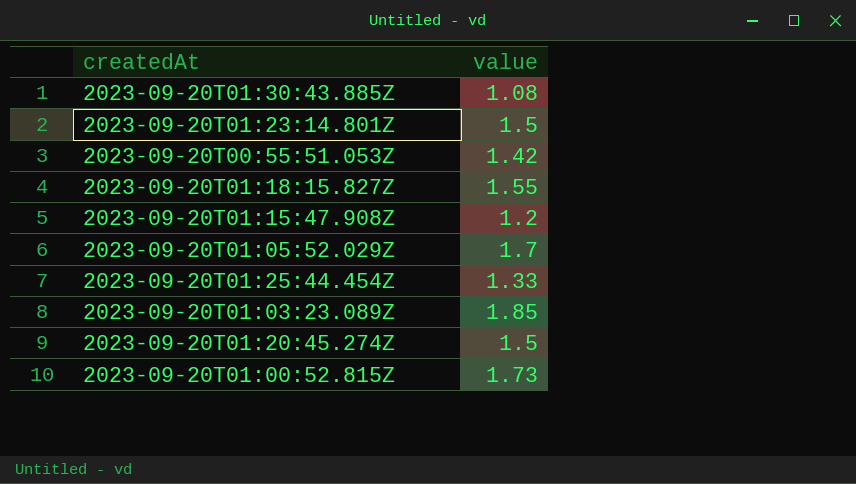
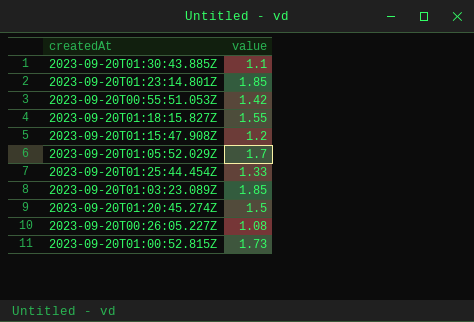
2023-09-20T01:30:43.885Z | value: 1.08 -> 1.1
2023-09-20T01:23:14.801Z | value: 1.5 -> 1.85
row 2023-09-20T00:26:05.227Z: none -> 1.08

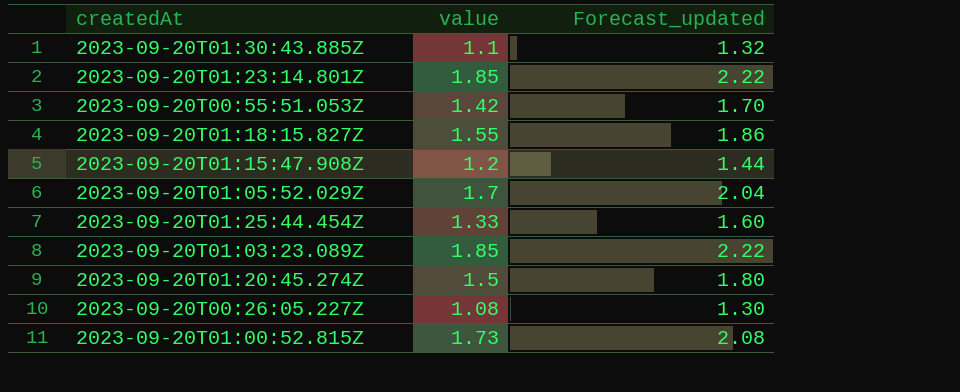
column Forecast_updated | formula: none -> [value] * 1.2

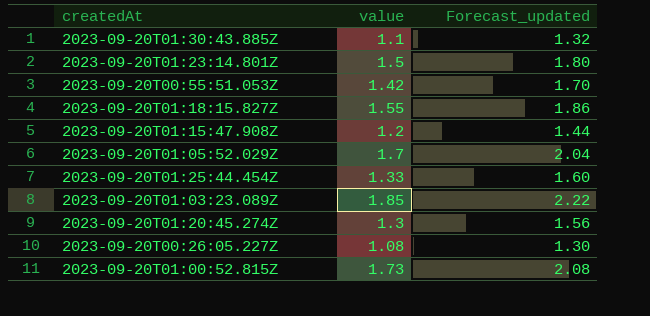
2023-09-20T01:23:14.801Z | value: 1.85 -> 1.5
2023-09-20T01:23:14.801Z | Forecast_updated: 2.22 -> 1.80
2023-09-20T01:20:45.274Z | value: 1.5 -> 1.3
2023-09-20T01:20:45.274Z | Forecast_updated: 1.80 -> 1.56

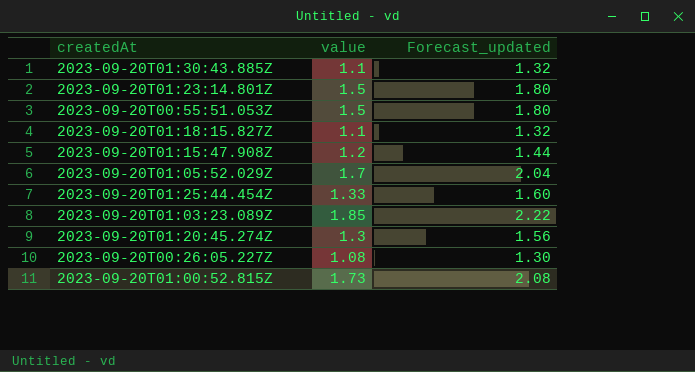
2023-09-20T00:55:51.053Z | value: 1.42 -> 1.5
2023-09-20T00:55:51.053Z | Forecast_updated: 1.70 -> 1.80
2023-09-20T01:18:15.827Z | value: 1.55 -> 1.1
2023-09-20T01:18:15.827Z | Forecast_updated: 1.86 -> 1.32

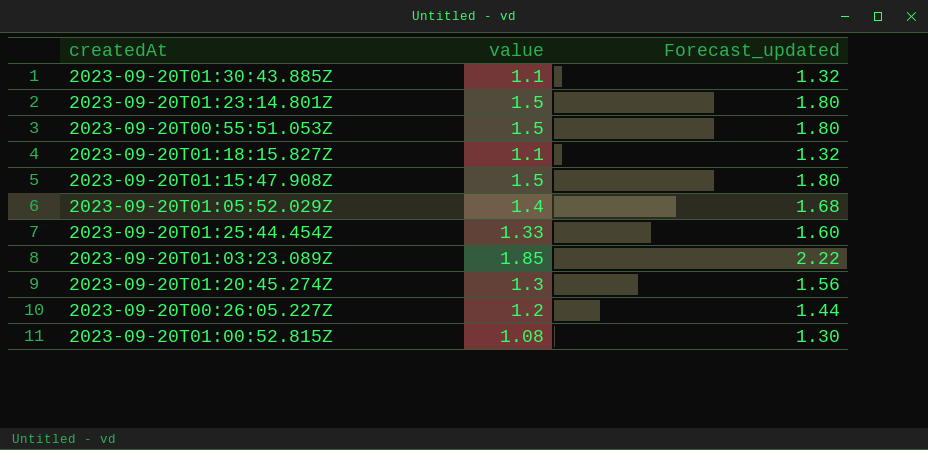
2023-09-20T01:15:47.908Z | value: 1.2 -> 1.5
2023-09-20T01:15:47.908Z | Forecast_updated: 1.44 -> 1.80
2023-09-20T01:05:52.029Z | value: 1.7 -> 1.4
2023-09-20T01:05:52.029Z | Forecast_updated: 2.04 -> 1.68
2023-09-20T00:26:05.227Z | value: 1.08 -> 1.2
2023-09-20T00:26:05.227Z | Forecast_updated: 1.30 -> 1.44
2023-09-20T01:00:52.815Z | value: 1.73 -> 1.08
2023-09-20T01:00:52.815Z | Forecast_updated: 2.08 -> 1.30

